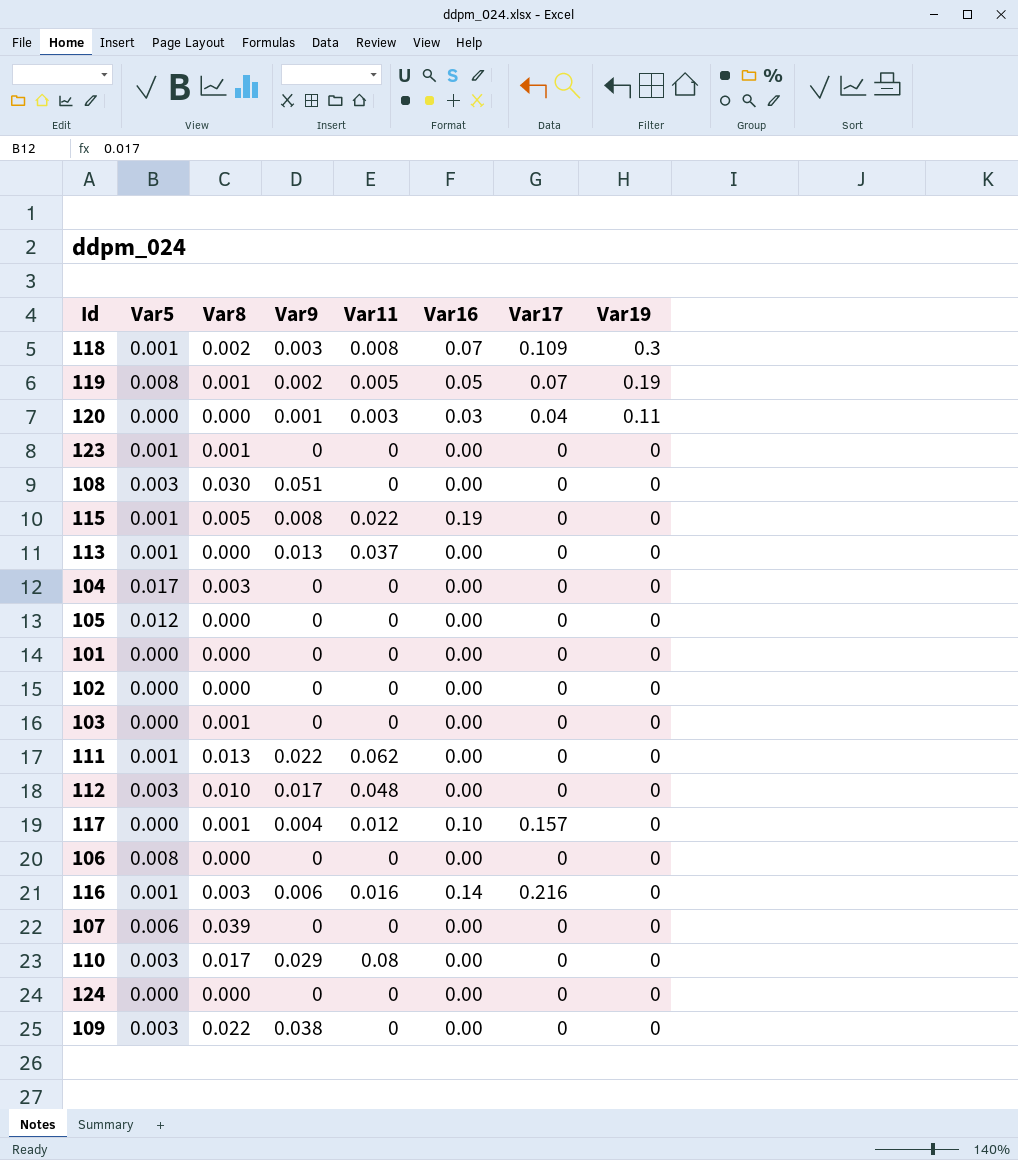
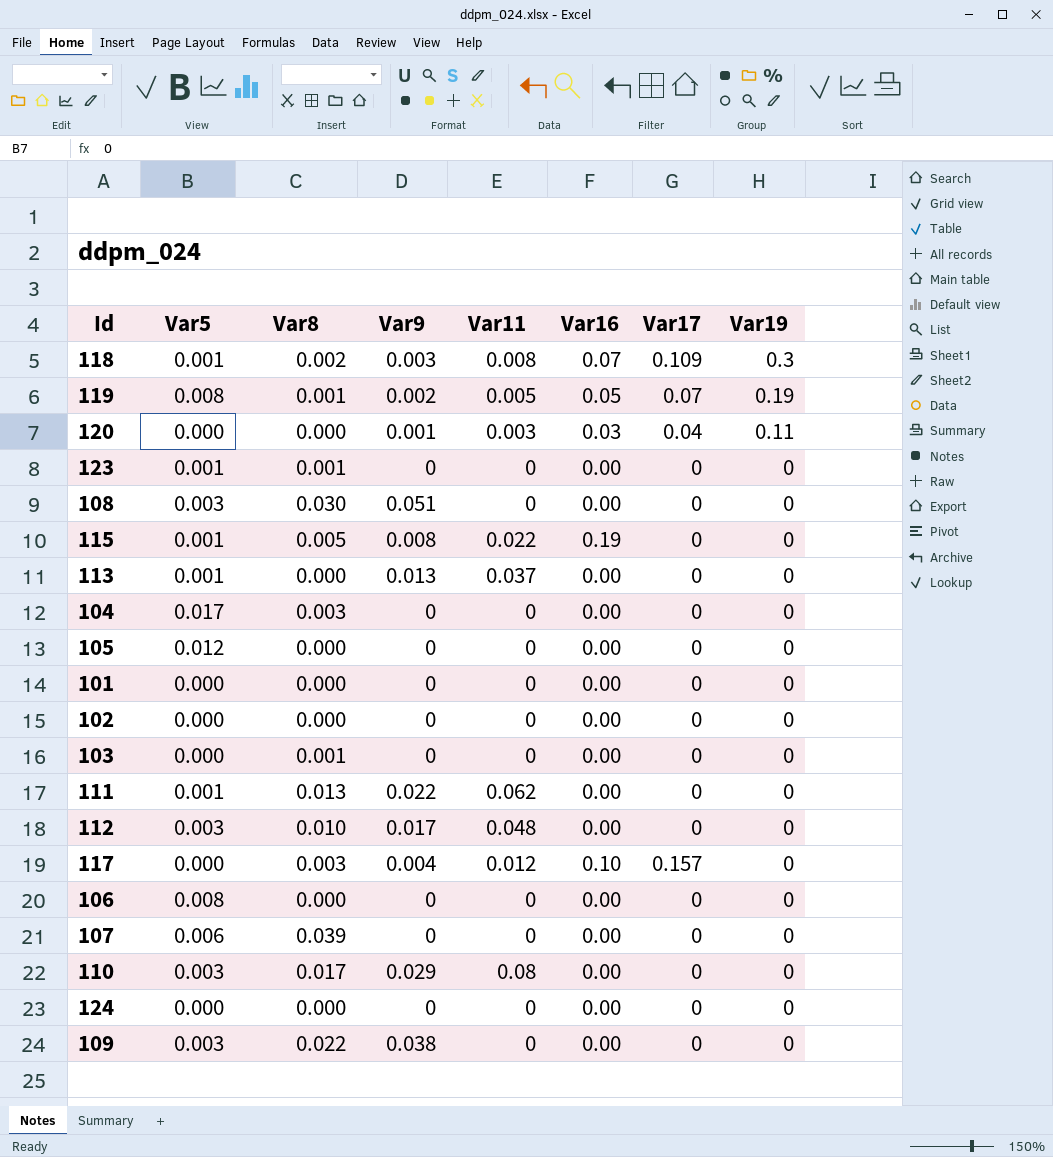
row 116: 0.001 | 0.003 | 0.006 | 0.016 | 0.14 | 0.216 | 0 -> none
117 | Var8: 0.001 -> 0.003

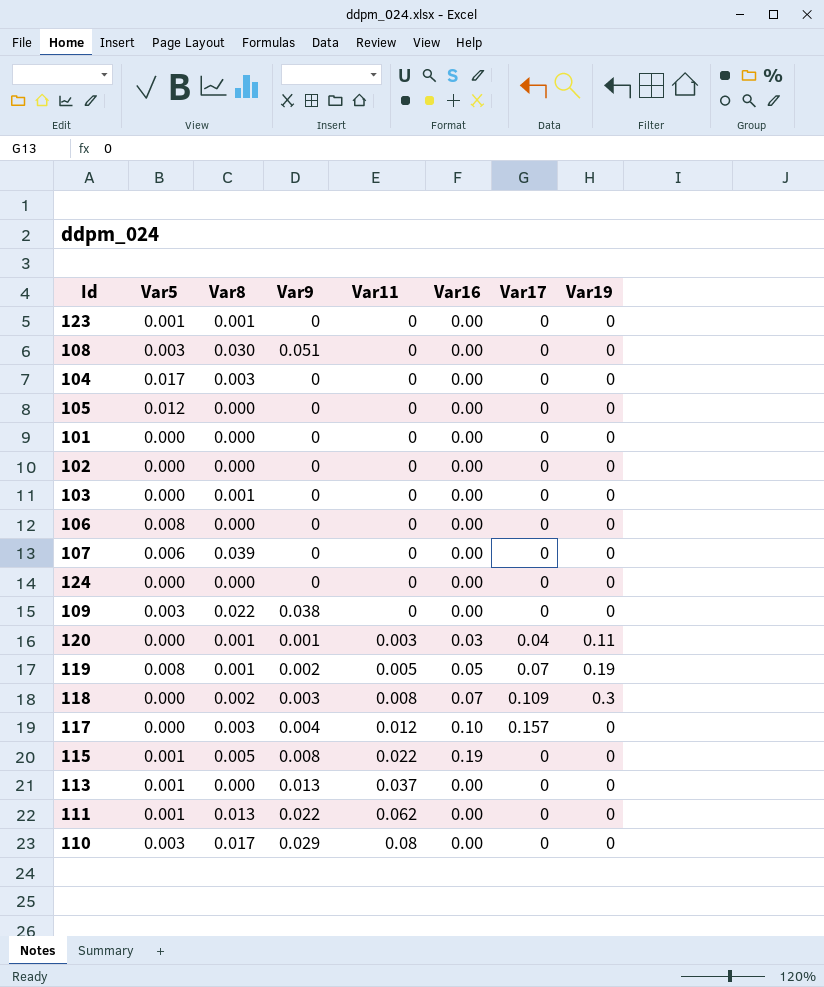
row order: Var19 descending -> Var11 ascending
row 112: 0.003 | 0.010 | 0.017 | 0.048 | 0.00 | 0 | 0 -> none
120 | Var8: 0.000 -> 0.001
118 | Var5: 0.001 -> 0.000

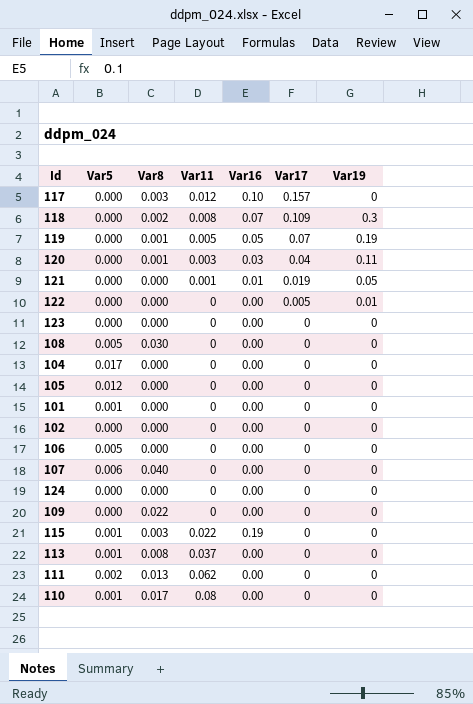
row order: Var11 ascending -> Var17 descending
column Var9 | position: 4 -> none
row 103: 0.000 | 0.001 | 0 | 0 | 0.00 | 0 | 0 -> none
119 | Var5: 0.008 -> 0.000
row 121: none -> 0.000 | 0.000 | 0.001 | 0.01 | 0.019 | 0.05
row 122: none -> 0.000 | 0.000 | 0 | 0.00 | 0.005 | 0.01
123 | Var5: 0.001 -> 0.000
123 | Var8: 0.001 -> 0.000
108 | Var5: 0.003 -> 0.005
104 | Var8: 0.003 -> 0.000
101 | Var5: 0.000 -> 0.001
106 | Var5: 0.008 -> 0.005
107 | Var8: 0.039 -> 0.040
109 | Var5: 0.003 -> 0.000
115 | Var8: 0.005 -> 0.003
113 | Var8: 0.000 -> 0.008
111 | Var5: 0.001 -> 0.002
110 | Var5: 0.003 -> 0.001

